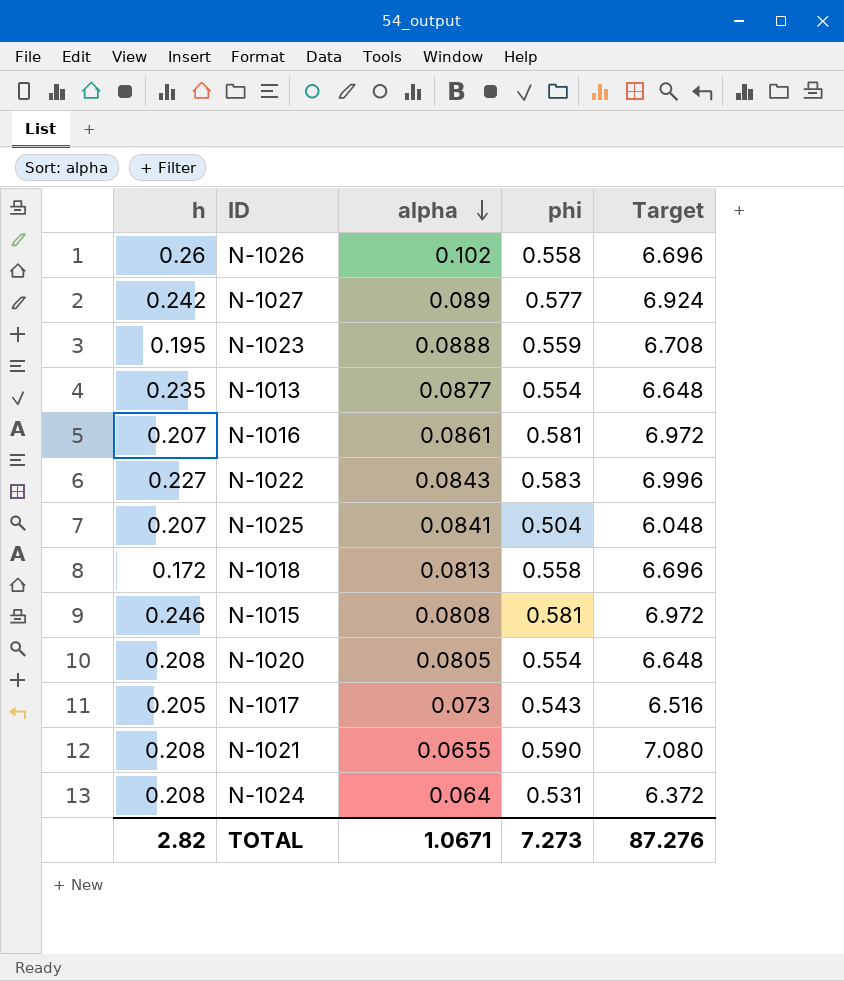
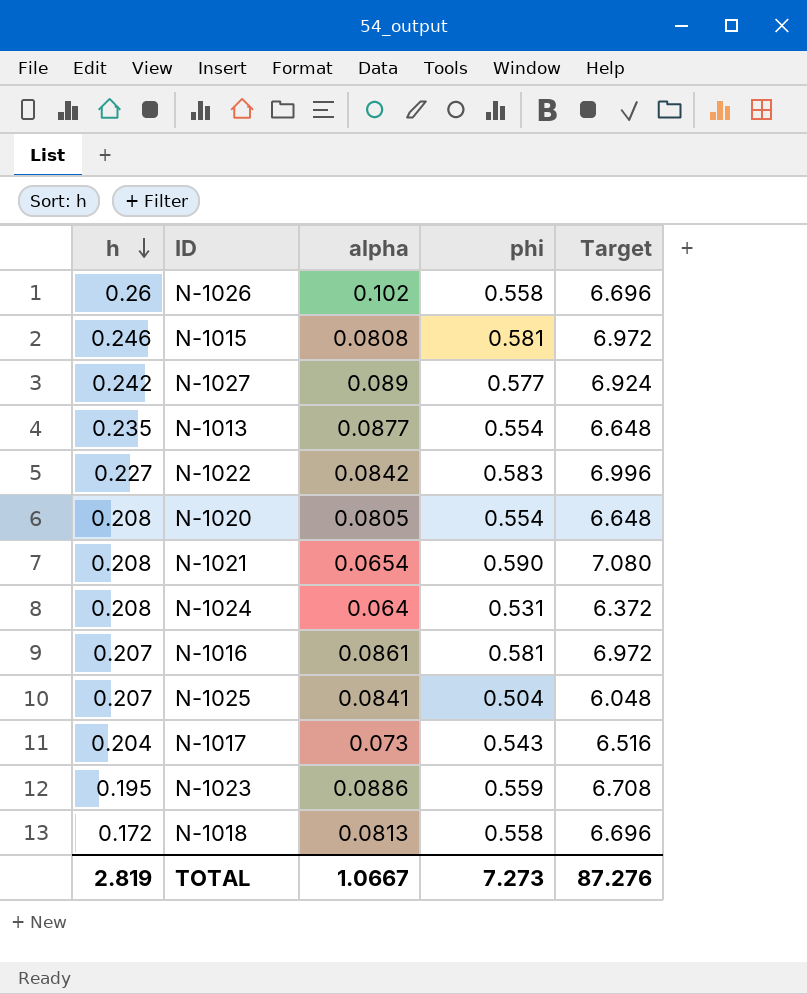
row order: alpha descending -> h descending
N-1022 | alpha: 0.0843 -> 0.0842
N-1021 | alpha: 0.0655 -> 0.0654
N-1017 | h: 0.205 -> 0.204
N-1023 | alpha: 0.0888 -> 0.0886
TOTAL | h: 2.82 -> 2.819
TOTAL | alpha: 1.0671 -> 1.0667

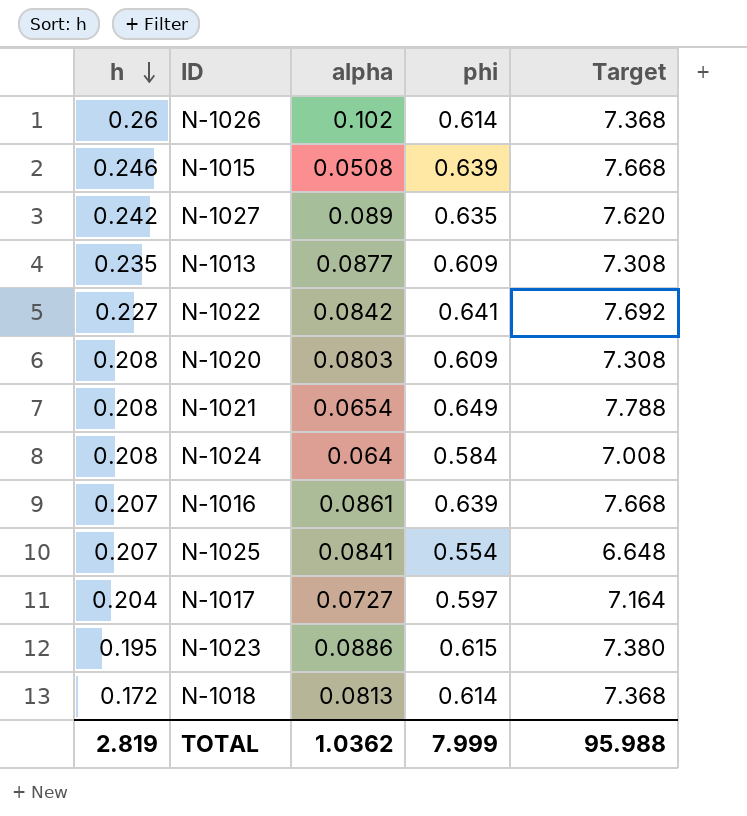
N-1026 | phi: 0.558 -> 0.614
N-1026 | Target: 6.696 -> 7.368
N-1015 | alpha: 0.0808 -> 0.0508
N-1015 | phi: 0.581 -> 0.639
N-1015 | Target: 6.972 -> 7.668
N-1027 | phi: 0.577 -> 0.635
N-1027 | Target: 6.924 -> 7.620
N-1013 | phi: 0.554 -> 0.609
N-1013 | Target: 6.648 -> 7.308
N-1022 | phi: 0.583 -> 0.641
N-1022 | Target: 6.996 -> 7.692
N-1020 | alpha: 0.0805 -> 0.0803
N-1020 | phi: 0.554 -> 0.609
N-1020 | Target: 6.648 -> 7.308
N-1021 | phi: 0.590 -> 0.649
N-1021 | Target: 7.080 -> 7.788
N-1024 | phi: 0.531 -> 0.584
N-1024 | Target: 6.372 -> 7.008
N-1016 | phi: 0.581 -> 0.639
N-1016 | Target: 6.972 -> 7.668
N-1025 | phi: 0.504 -> 0.554
N-1025 | Target: 6.048 -> 6.648
N-1017 | alpha: 0.073 -> 0.0727
N-1017 | phi: 0.543 -> 0.597
N-1017 | Target: 6.516 -> 7.164
N-1023 | phi: 0.559 -> 0.615
N-1023 | Target: 6.708 -> 7.380
N-1018 | phi: 0.558 -> 0.614
N-1018 | Target: 6.696 -> 7.368
TOTAL | alpha: 1.0667 -> 1.0362
TOTAL | phi: 7.273 -> 7.999
TOTAL | Target: 87.276 -> 95.988

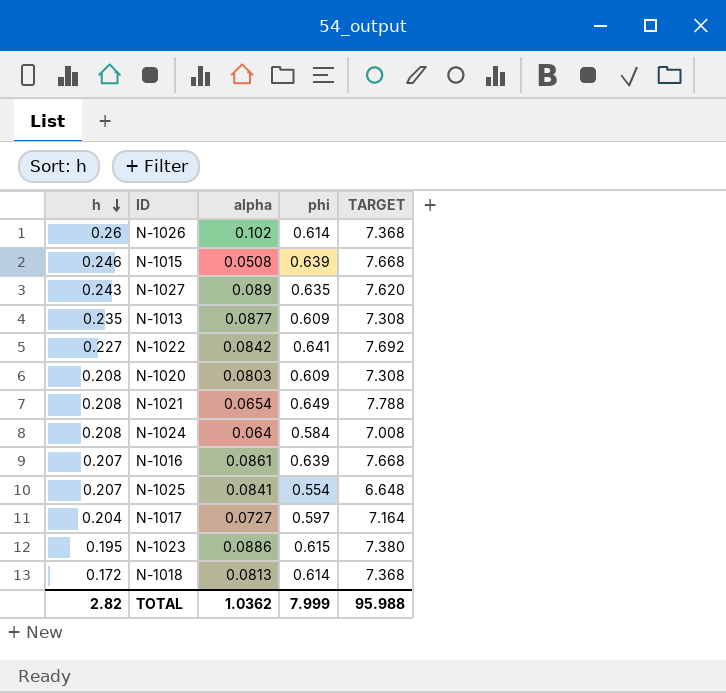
column name: Target -> TARGET
N-1027 | h: 0.242 -> 0.243
TOTAL | h: 2.819 -> 2.82

